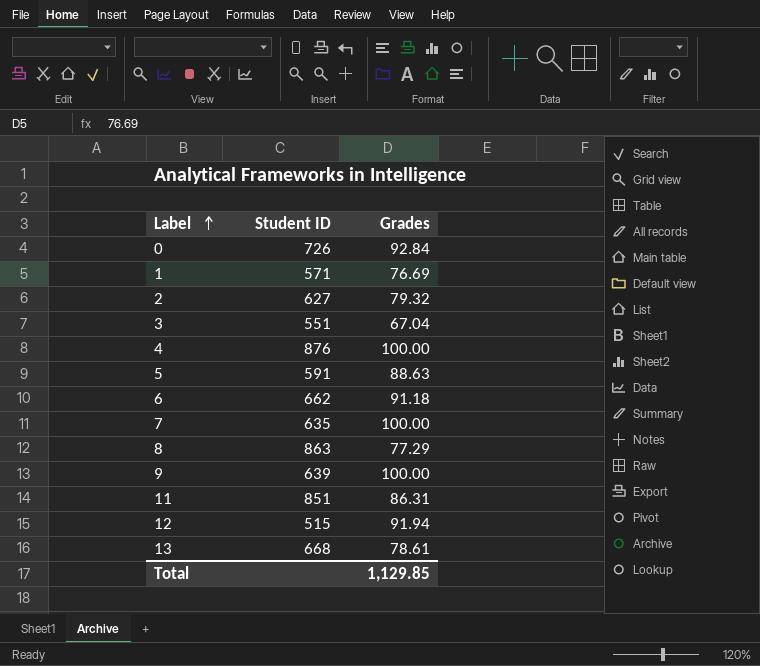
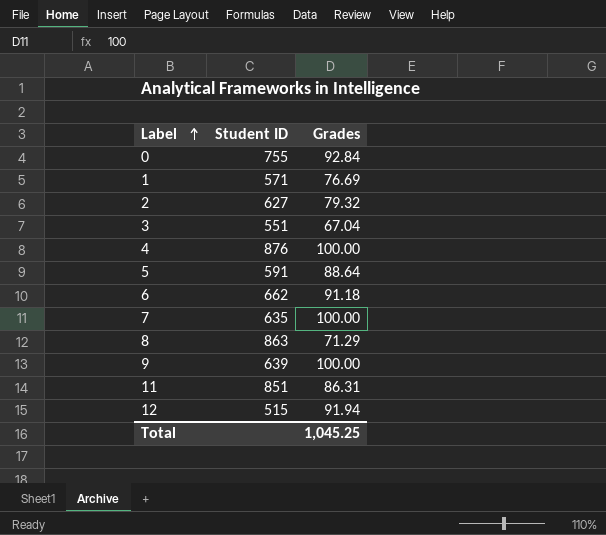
row 13: 668 | 78.61 -> none
0 | Student ID: 726 -> 755
5 | Grades: 88.63 -> 88.64
8 | Grades: 77.29 -> 71.29
Total | Grades: 1,129.85 -> 1,045.25

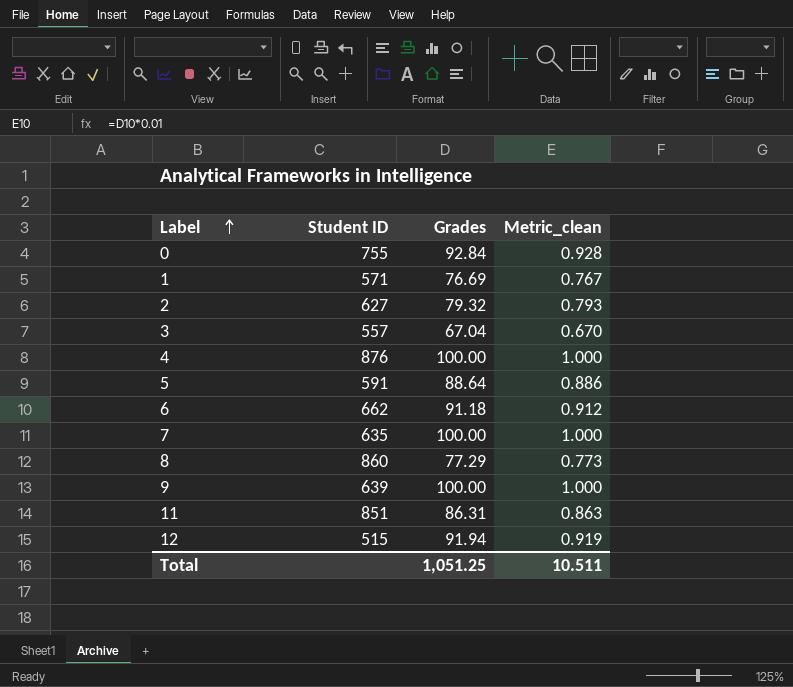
column Metric_clean | formula: none -> [Grades] * 0.01
3 | Student ID: 551 -> 557
8 | Student ID: 863 -> 860
8 | Grades: 71.29 -> 77.29
Total | Grades: 1,045.25 -> 1,051.25

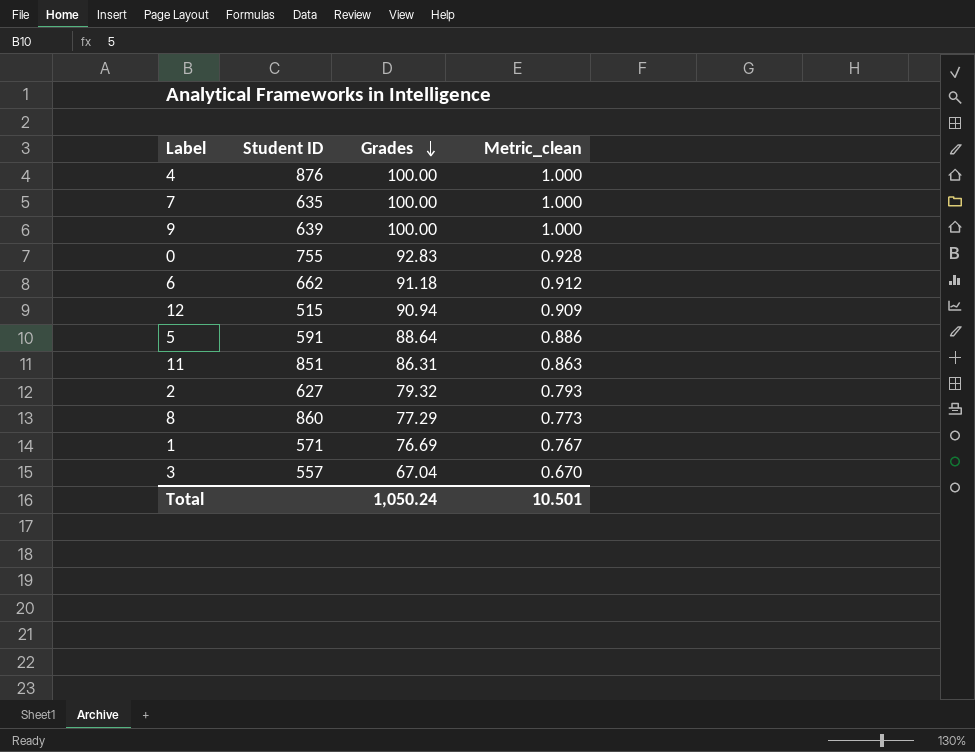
row order: Label ascending -> Grades descending
0 | Grades: 92.84 -> 92.83
12 | Grades: 91.94 -> 90.94
12 | Metric_clean: 0.919 -> 0.909
Total | Grades: 1,051.25 -> 1,050.24
Total | Metric_clean: 10.511 -> 10.501

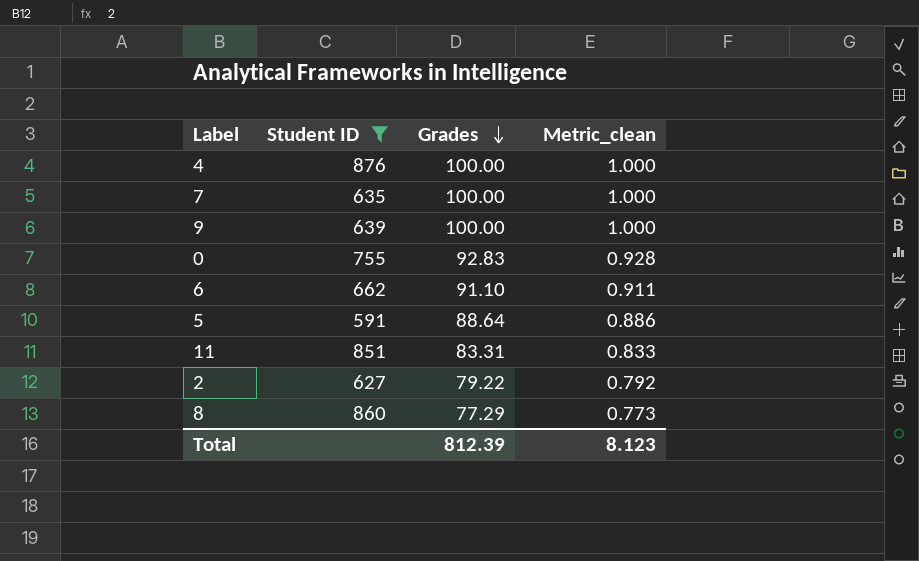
filter: none -> Student ID >= 591
6 | Grades: 91.18 -> 91.10
6 | Metric_clean: 0.912 -> 0.911
11 | Grades: 86.31 -> 83.31
11 | Metric_clean: 0.863 -> 0.833
2 | Grades: 79.32 -> 79.22
2 | Metric_clean: 0.793 -> 0.792
Total | Grades: 1,050.24 -> 812.39
Total | Metric_clean: 10.501 -> 8.123

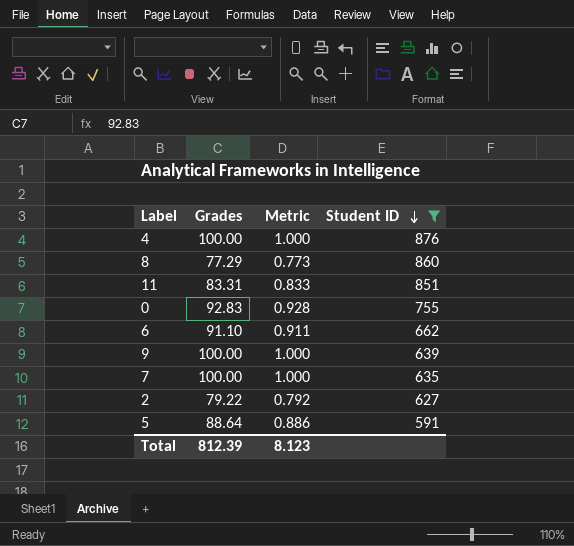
row order: Grades descending -> Student ID descending
column name: Metric_clean -> Metric
column Student ID | position: 2 -> 4

